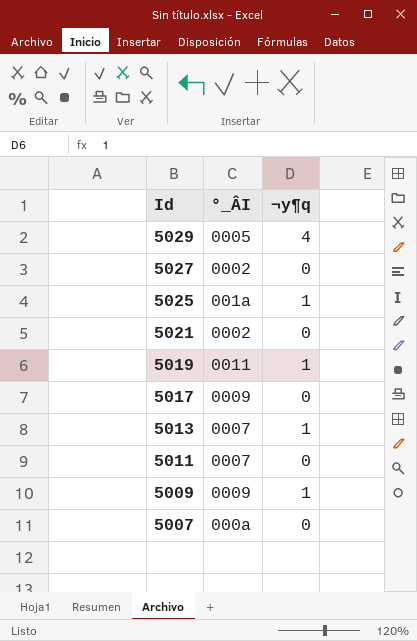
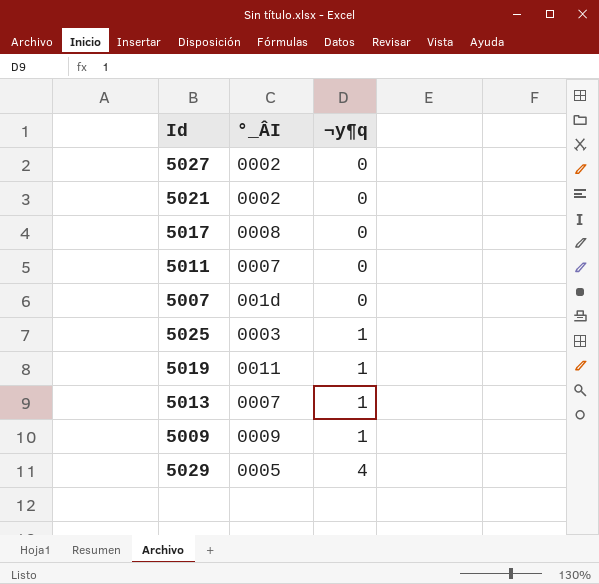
row order: Id descending -> ¬y¶q ascending
5017 | °_ÂI: 0009 -> 0008
5007 | °_ÂI: 000a -> 001d
5025 | °_ÂI: 001a -> 0003

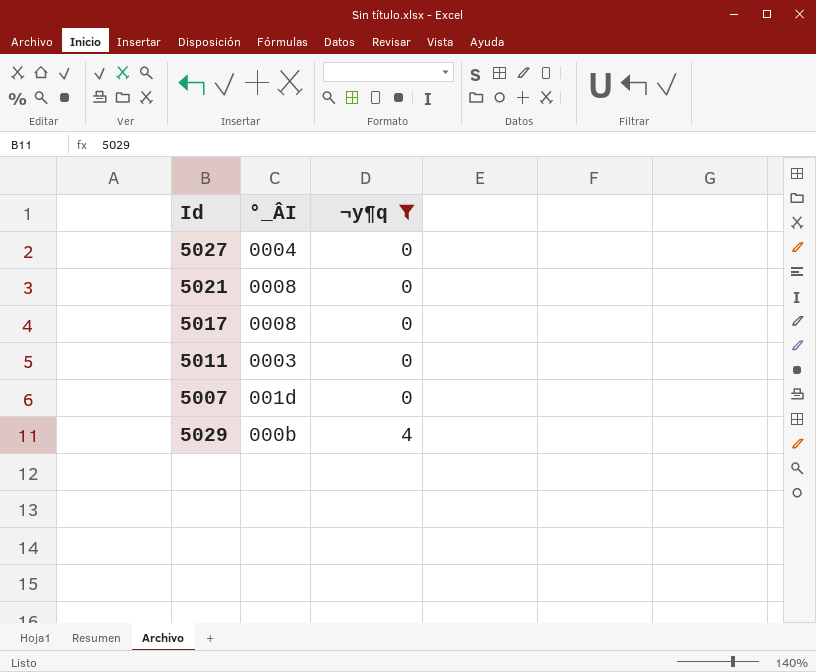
filter: none -> ¬y¶q != 1
5027 | °_ÂI: 0002 -> 0004
5021 | °_ÂI: 0002 -> 0008
5011 | °_ÂI: 0007 -> 0003
5029 | °_ÂI: 0005 -> 000b

